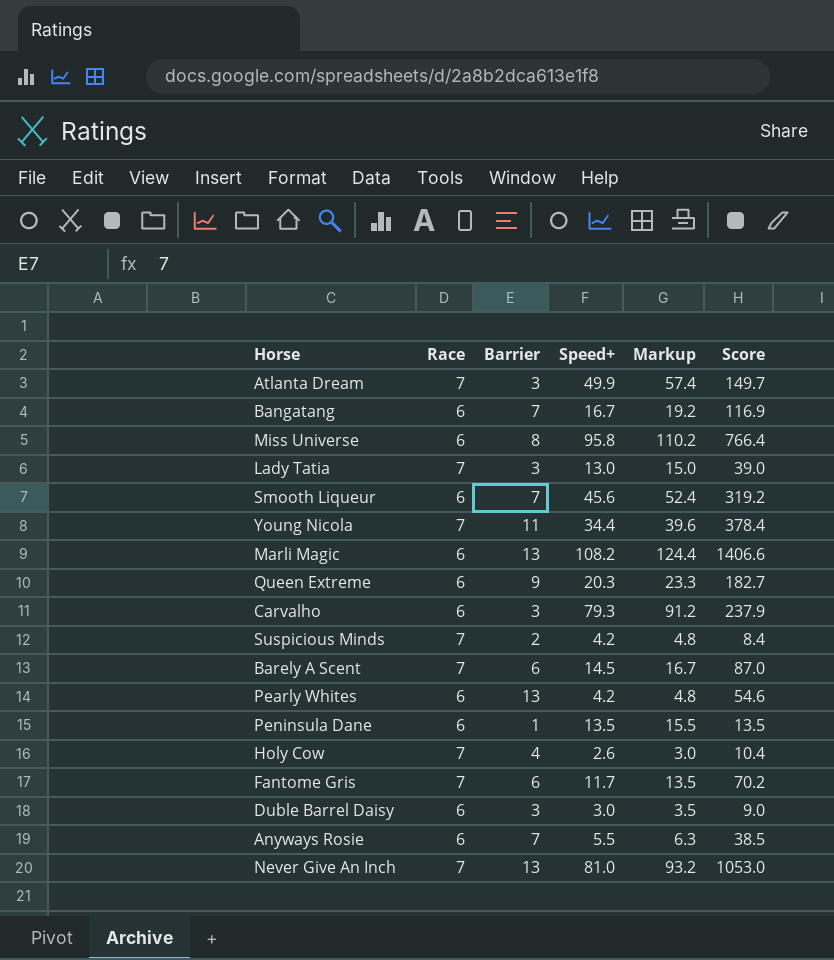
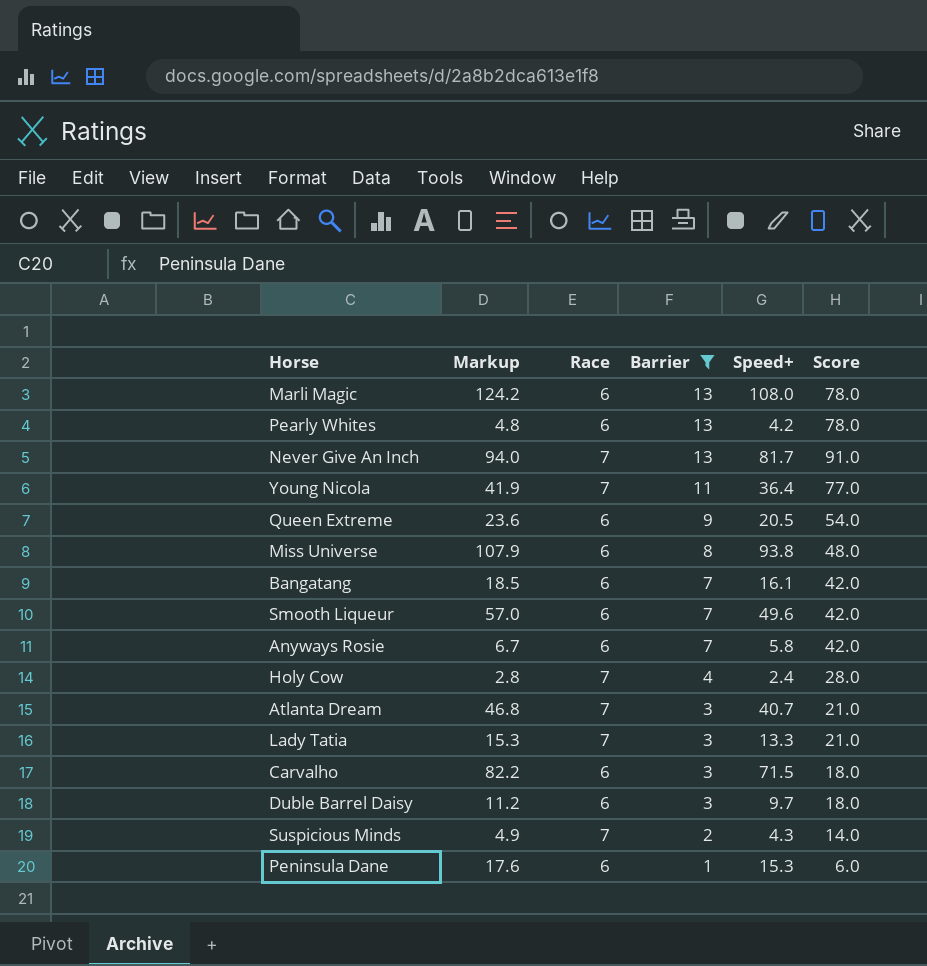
filter: none -> Barrier != 6
row order: none -> Barrier descending
column Markup | position: 5 -> 2
column Score | formula: [Barrier] * [Speed+] -> [Race] * [Barrier]
Marli Magic | Markup: 124.4 -> 124.2
Marli Magic | Speed+: 108.2 -> 108.0
Never Give An Inch | Markup: 93.2 -> 94.0
Never Give An Inch | Speed+: 81.0 -> 81.7
Young Nicola | Markup: 39.6 -> 41.9
Young Nicola | Speed+: 34.4 -> 36.4
Queen Extreme | Markup: 23.3 -> 23.6
Queen Extreme | Speed+: 20.3 -> 20.5
Miss Universe | Markup: 110.2 -> 107.9
Miss Universe | Speed+: 95.8 -> 93.8
Bangatang | Markup: 19.2 -> 18.5
Bangatang | Speed+: 16.7 -> 16.1
Smooth Liqueur | Markup: 52.4 -> 57.0
Smooth Liqueur | Speed+: 45.6 -> 49.6
Anyways Rosie | Markup: 6.3 -> 6.7
Anyways Rosie | Speed+: 5.5 -> 5.8
Holy Cow | Markup: 3.0 -> 2.8
Holy Cow | Speed+: 2.6 -> 2.4
Atlanta Dream | Markup: 57.4 -> 46.8
Atlanta Dream | Speed+: 49.9 -> 40.7
Lady Tatia | Markup: 15.0 -> 15.3
Lady Tatia | Speed+: 13.0 -> 13.3
Carvalho | Markup: 91.2 -> 82.2
Carvalho | Speed+: 79.3 -> 71.5
Duble Barrel Daisy | Markup: 3.5 -> 11.2
Duble Barrel Daisy | Speed+: 3.0 -> 9.7
Suspicious Minds | Markup: 4.8 -> 4.9
Suspicious Minds | Speed+: 4.2 -> 4.3
Peninsula Dane | Markup: 15.5 -> 17.6
Peninsula Dane | Speed+: 13.5 -> 15.3

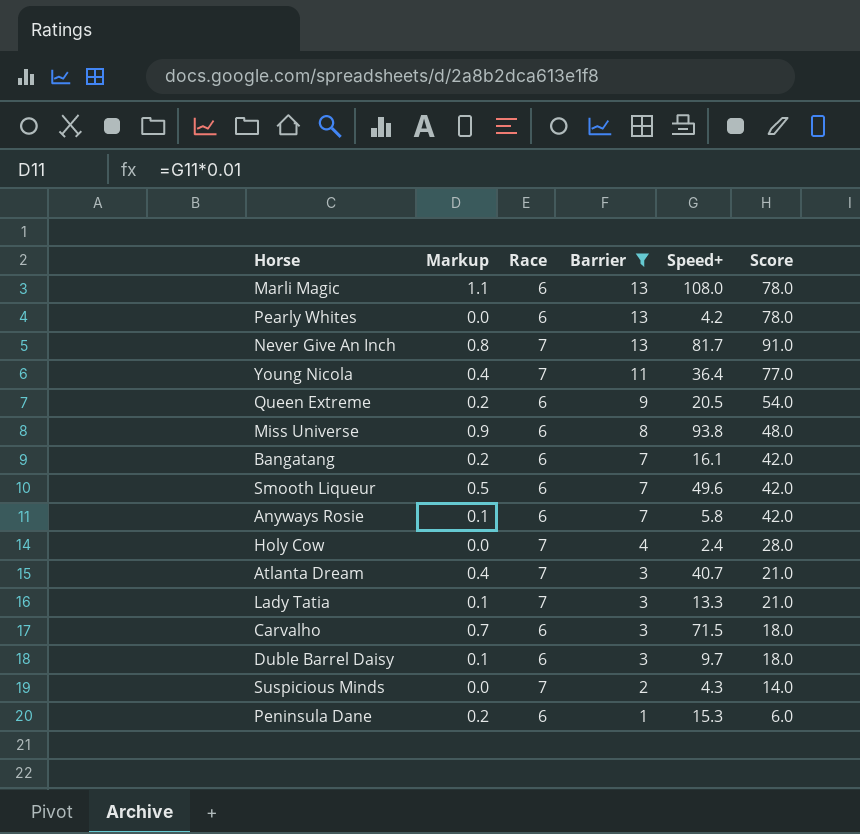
column Markup | formula: [Speed+] * 1.15 -> [Speed+] * 0.01

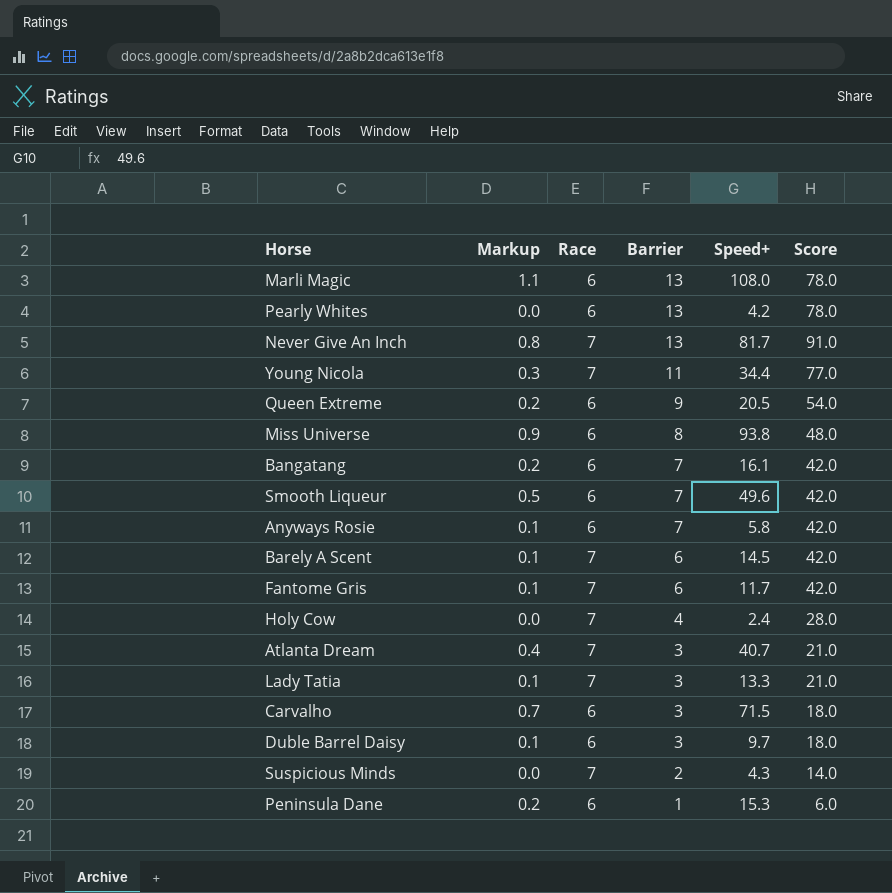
filter: Barrier != 6 -> none
Young Nicola | Markup: 0.4 -> 0.3
Young Nicola | Speed+: 36.4 -> 34.4

